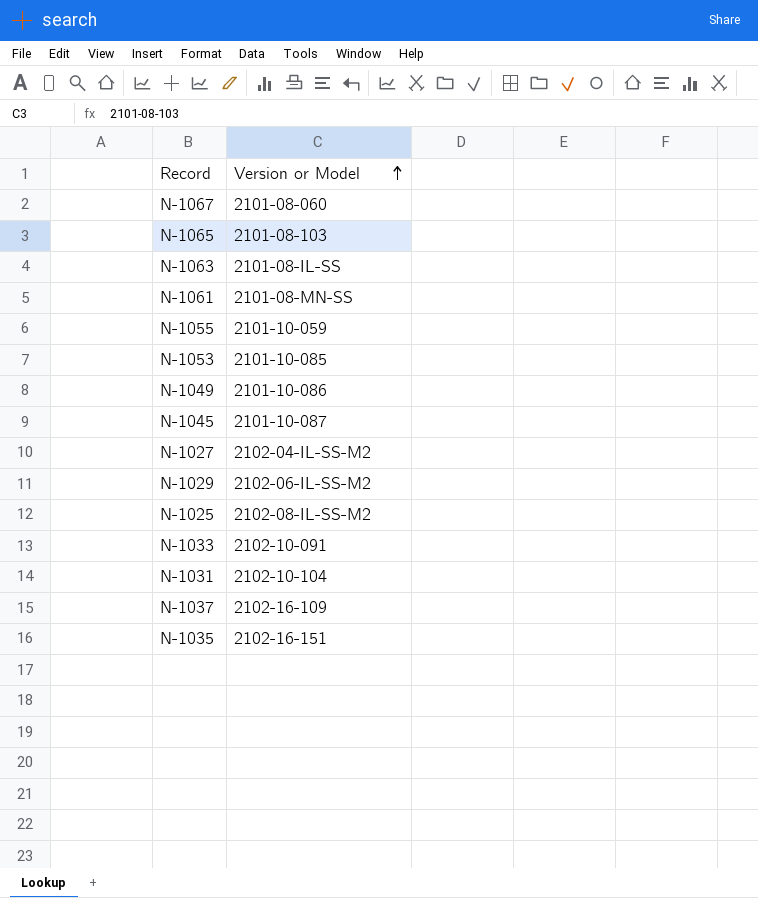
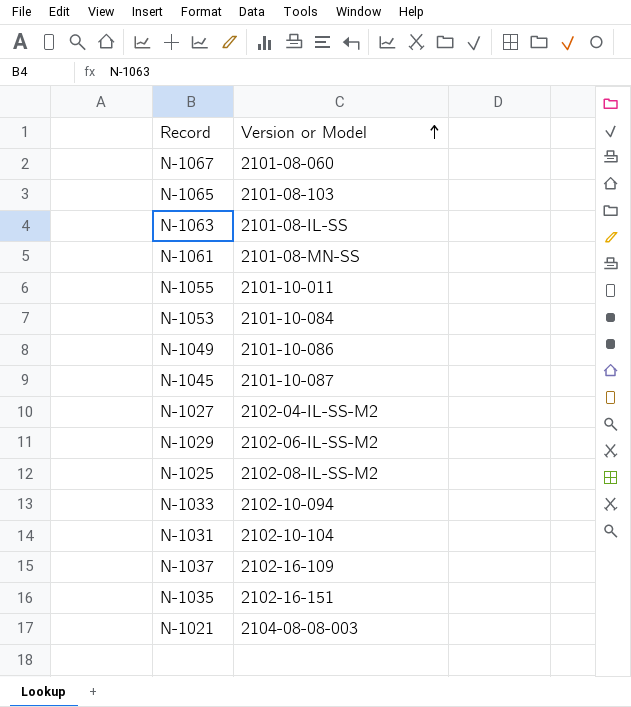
N-1055 | Version or Model: 2101-10-059 -> 2101-10-011
N-1053 | Version or Model: 2101-10-085 -> 2101-10-084
N-1033 | Version or Model: 2102-10-091 -> 2102-10-094
row N-1021: none -> 2104-08-08-003

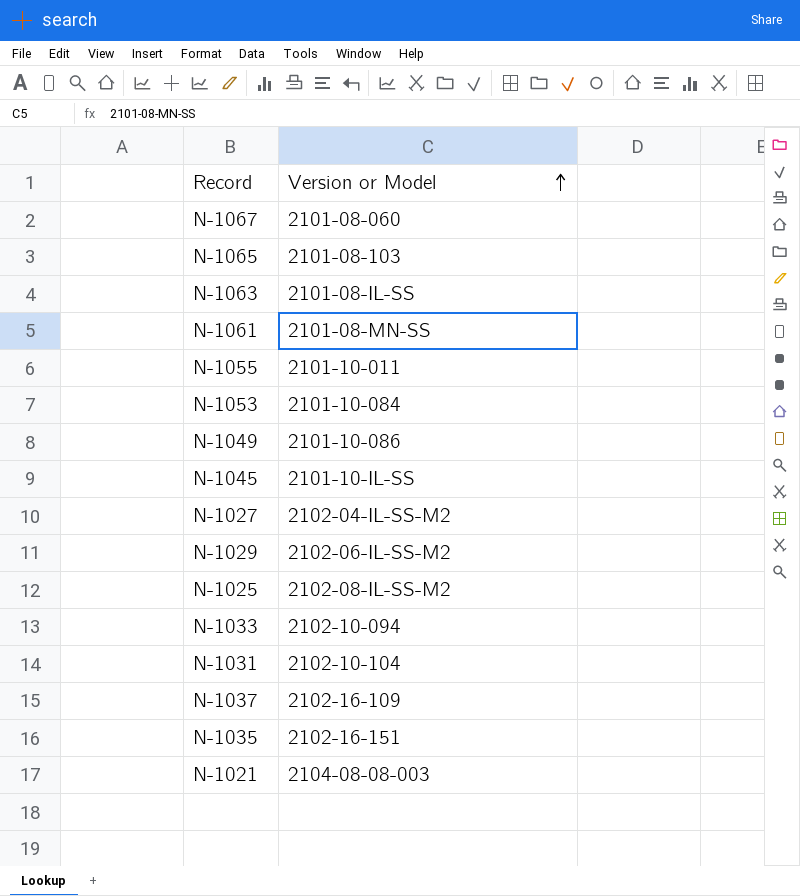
N-1045 | Version or Model: 2101-10-087 -> 2101-10-IL-SS

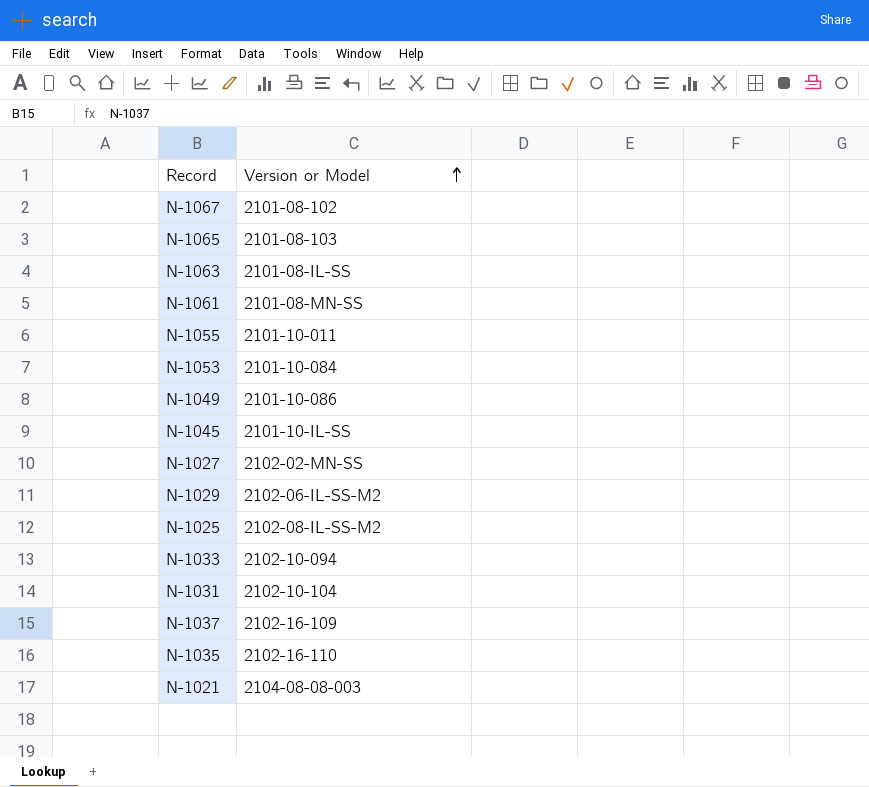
N-1067 | Version or Model: 2101-08-060 -> 2101-08-102
N-1027 | Version or Model: 2102-04-IL-SS-M2 -> 2102-02-MN-SS
N-1035 | Version or Model: 2102-16-151 -> 2102-16-110

